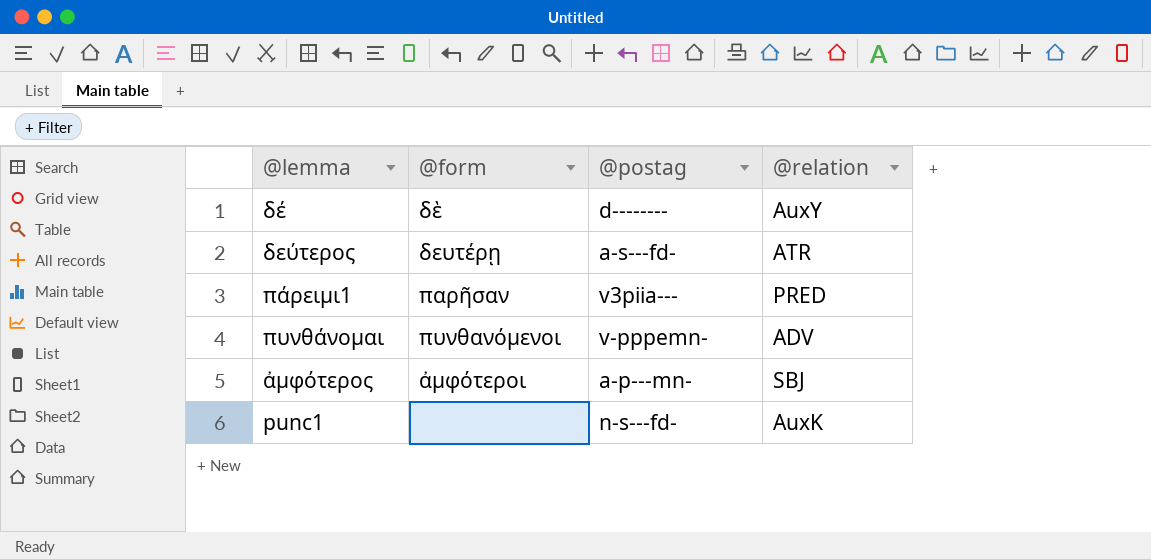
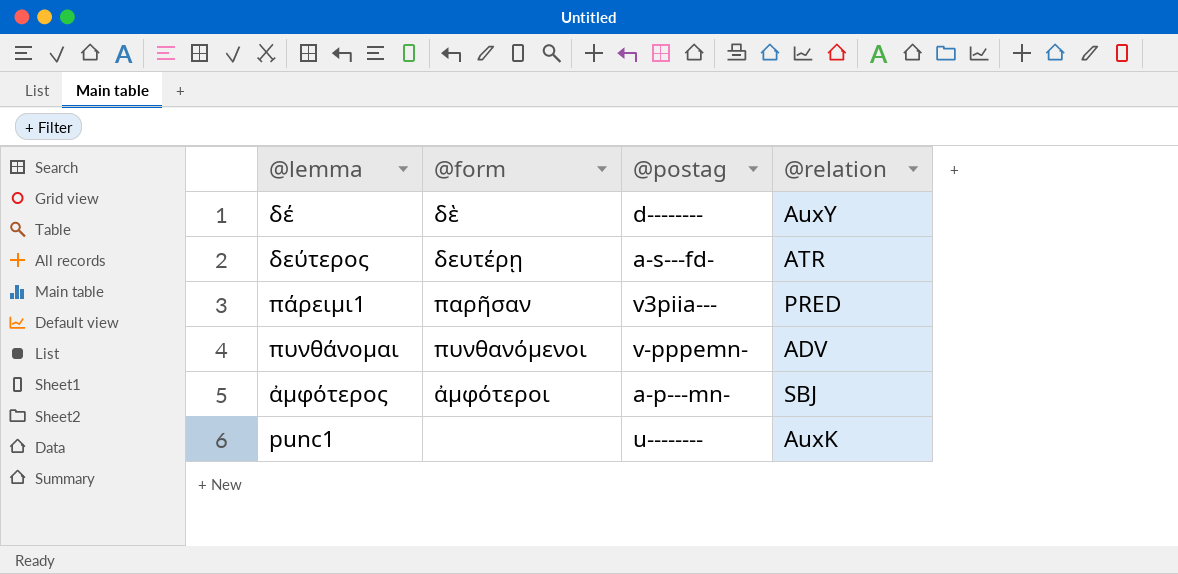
punc1 | @postag: n-s---fd- -> u--------

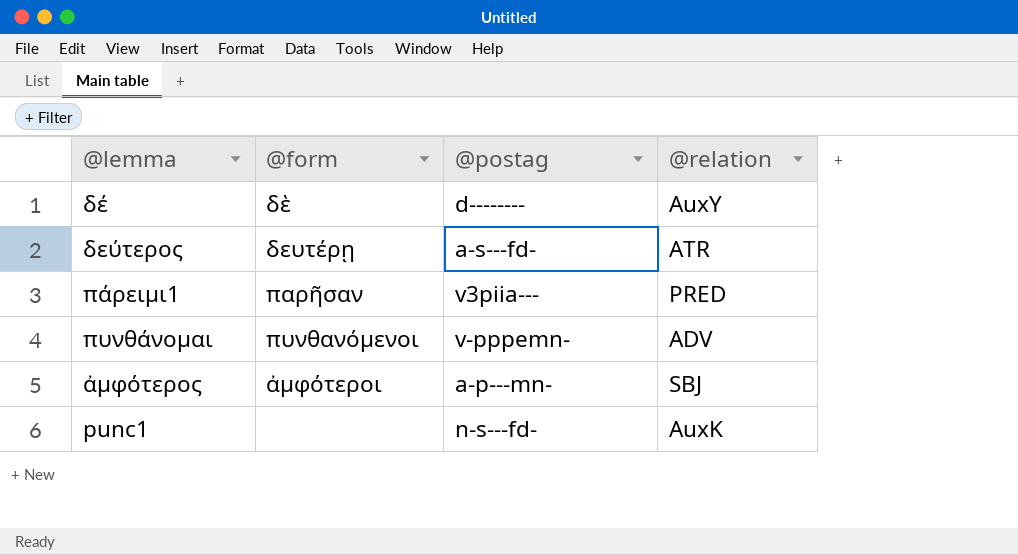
punc1 | @postag: u-------- -> n-s---fd-

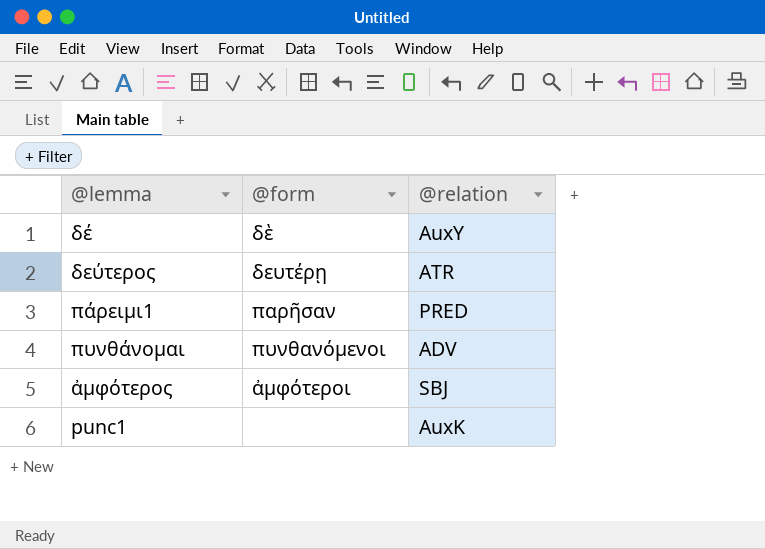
column @postag | position: 3 -> none

